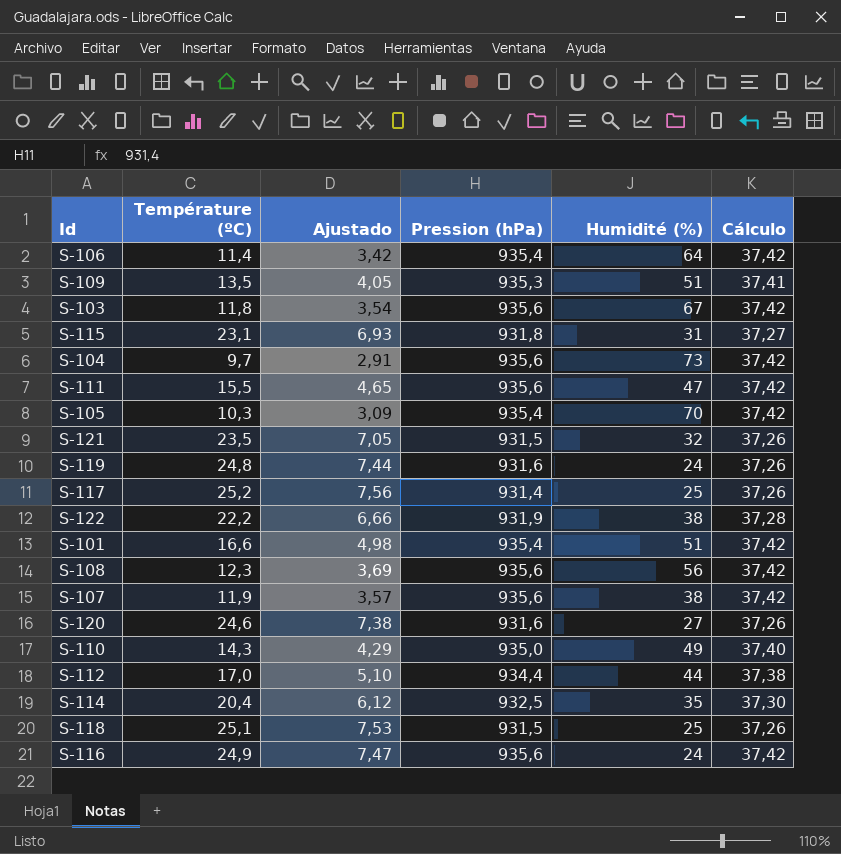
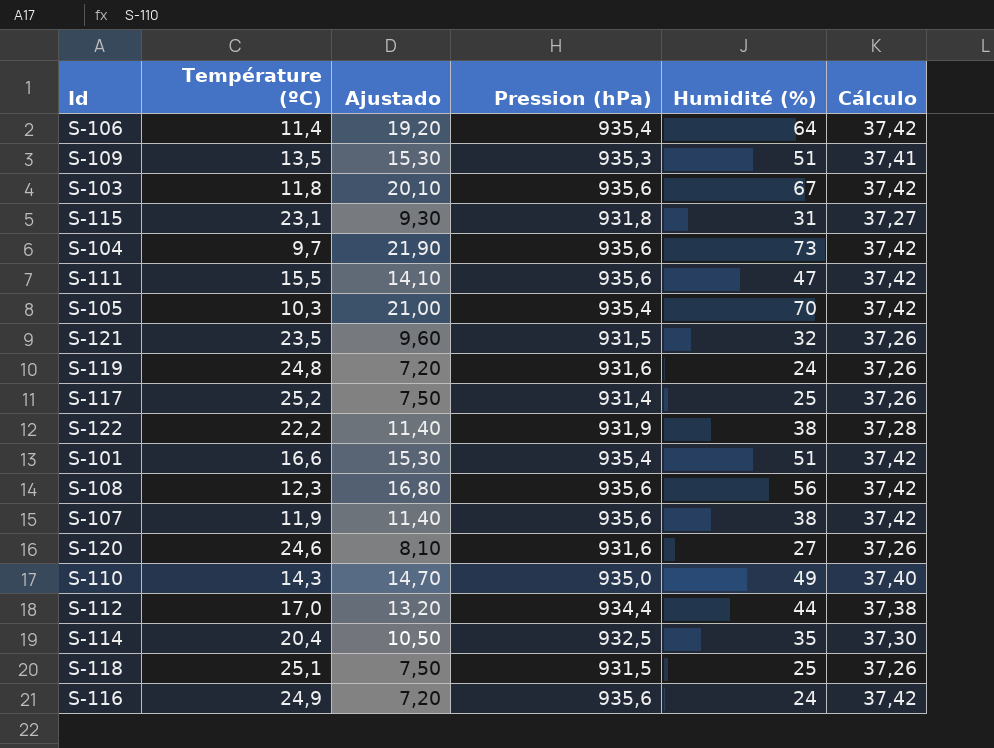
column Ajustado | formula: [Température (ºC)] * 0,3 -> [Humidité (%)] * 0,3

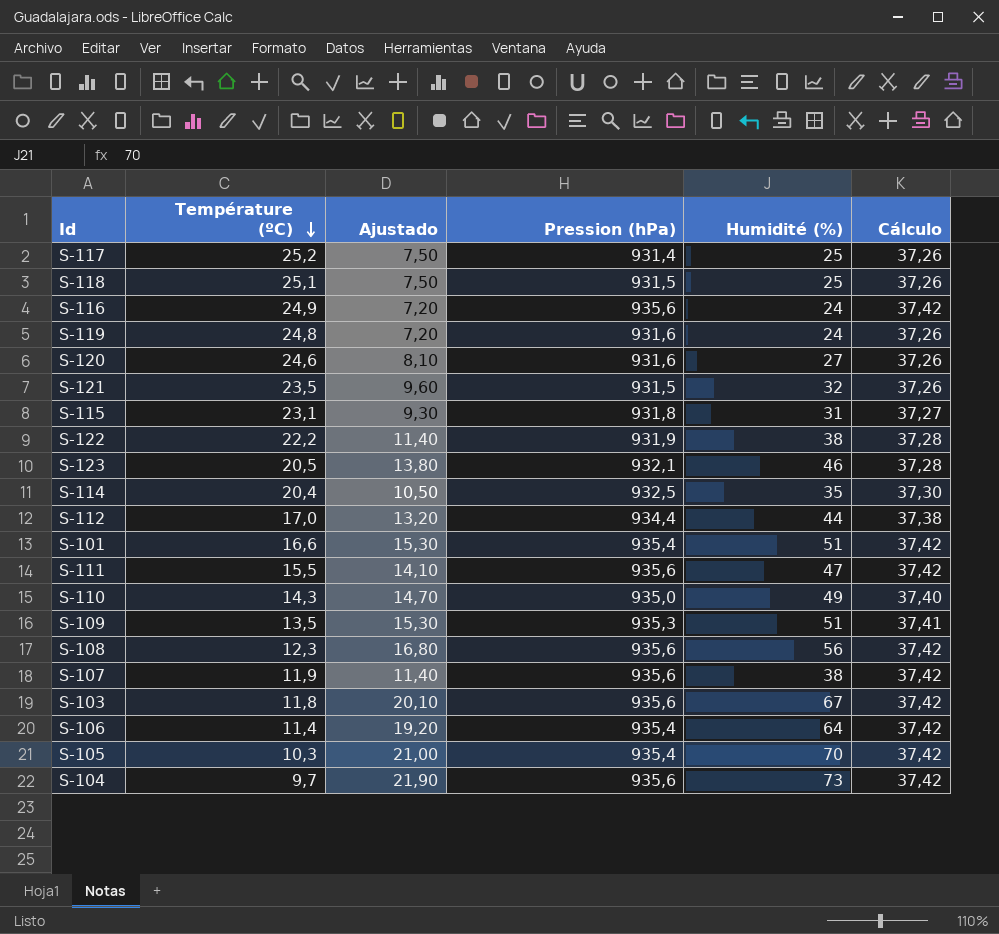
row order: none -> Température (ºC) descending
row S-123: none -> 20,5 | 13,80 | 932,1 | 46 | 37,28

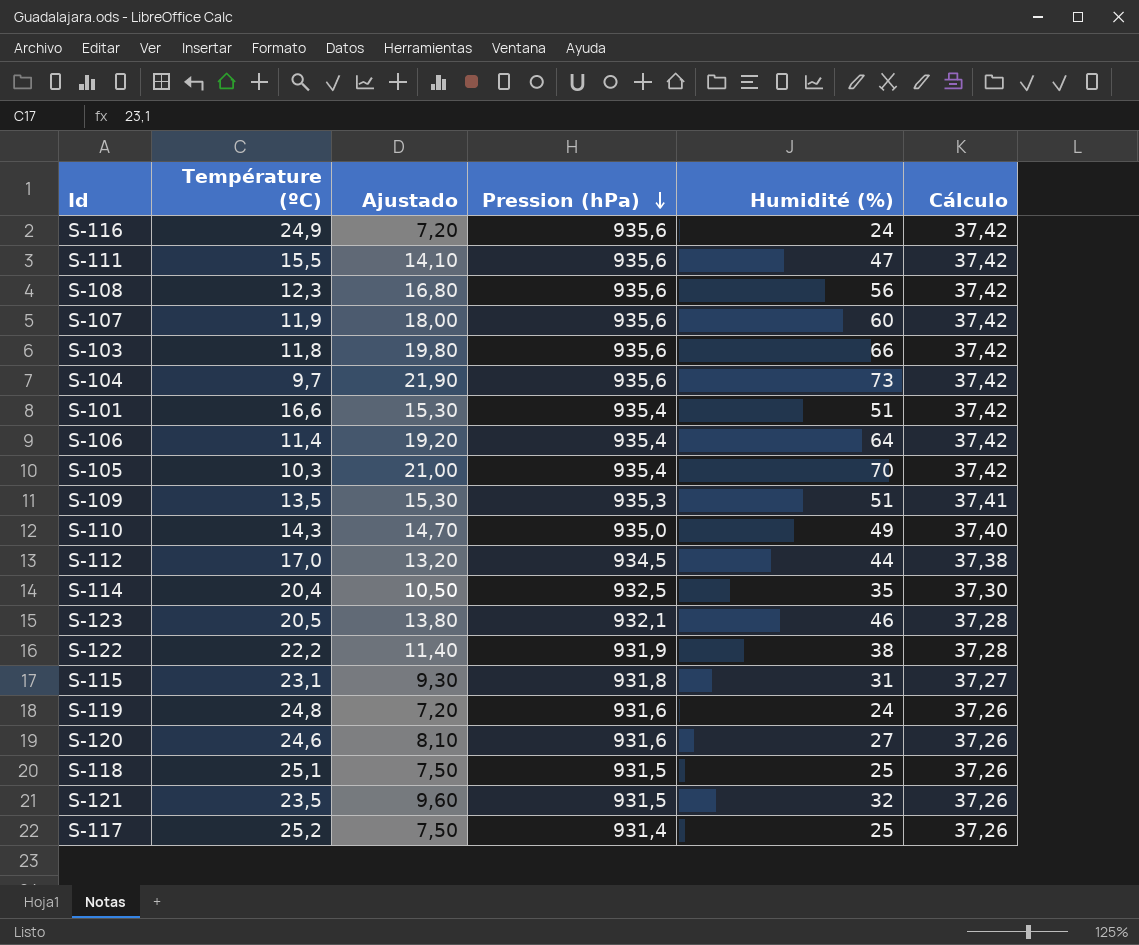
row order: Température (ºC) descending -> Pression (hPa) descending
S-107 | Ajustado: 11,40 -> 18,00
S-107 | Humidité (%): 38 -> 60
S-103 | Ajustado: 20,10 -> 19,80
S-103 | Humidité (%): 67 -> 66
S-112 | Pression (hPa): 934,4 -> 934,5

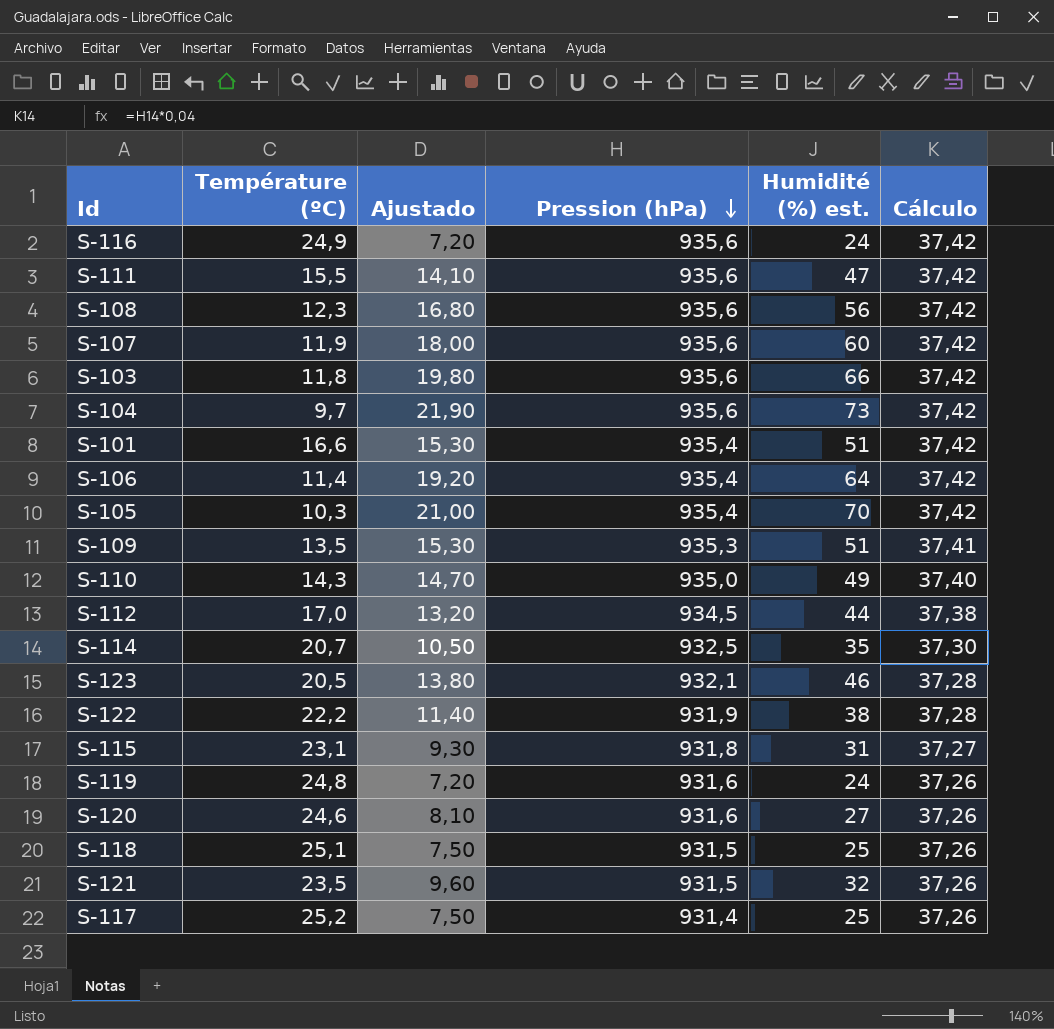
column name: Humidité (%) -> Humidité (%) est.
S-114 | Température (ºC): 20,4 -> 20,7

